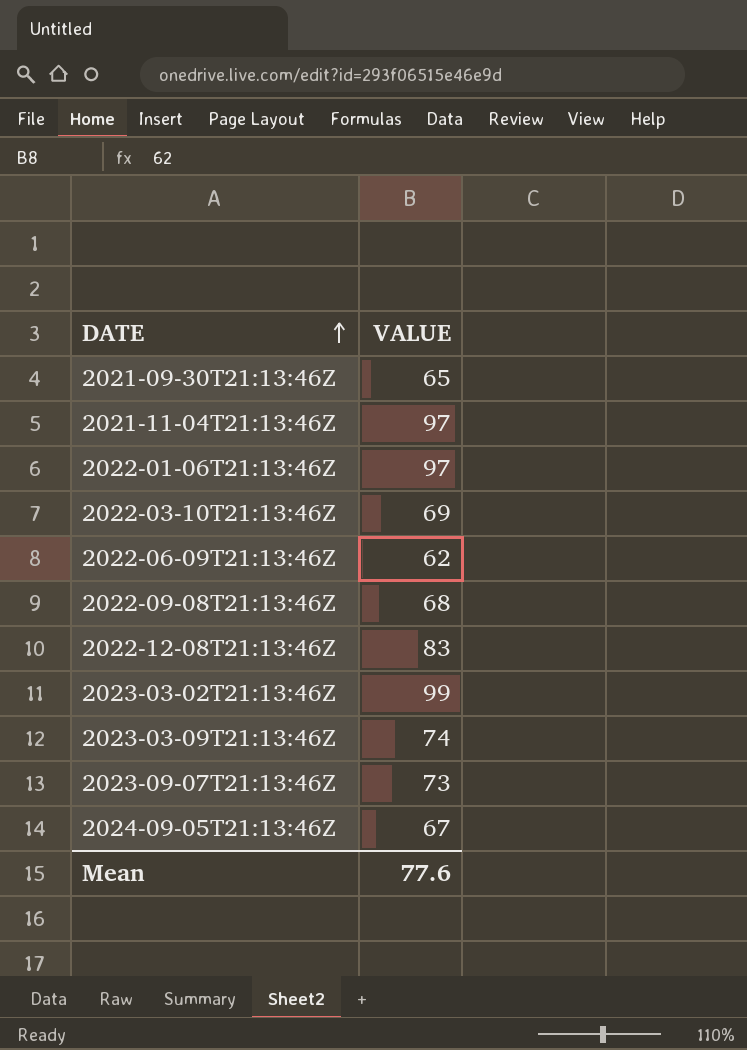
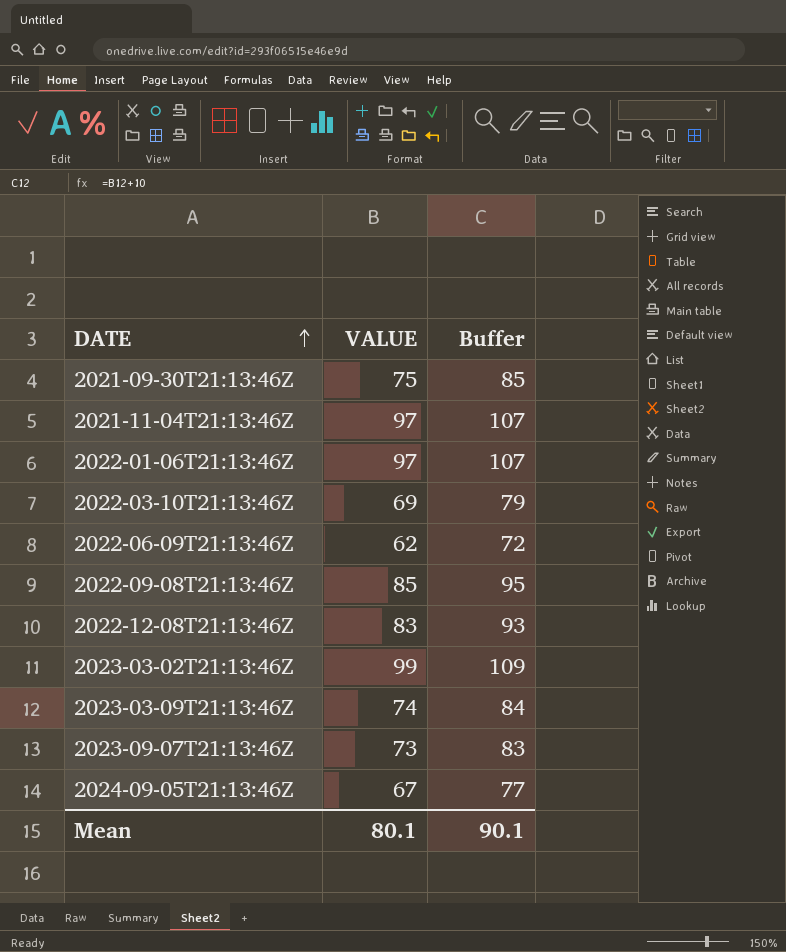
column Buffer | formula: none -> [VALUE] + 10
2021-09-30T21:13:46Z | VALUE: 65 -> 75
2022-09-08T21:13:46Z | VALUE: 68 -> 85
Mean | VALUE: 77.6 -> 80.1

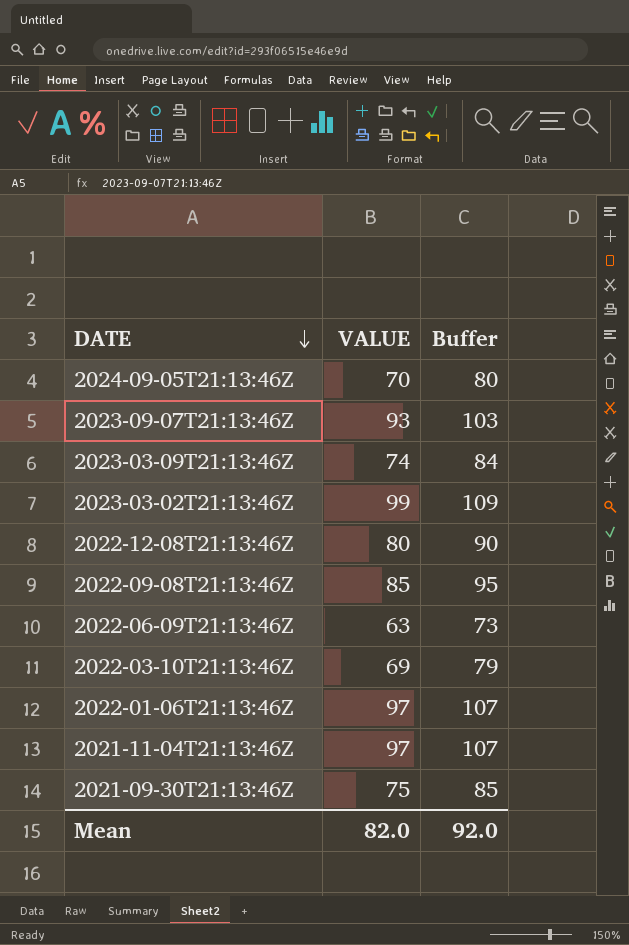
row order: DATE ascending -> DATE descending
2024-09-05T21:13:46Z | VALUE: 67 -> 70
2024-09-05T21:13:46Z | Buffer: 77 -> 80
2023-09-07T21:13:46Z | VALUE: 73 -> 93
2023-09-07T21:13:46Z | Buffer: 83 -> 103
2022-12-08T21:13:46Z | VALUE: 83 -> 80
2022-12-08T21:13:46Z | Buffer: 93 -> 90
2022-06-09T21:13:46Z | VALUE: 62 -> 63
2022-06-09T21:13:46Z | Buffer: 72 -> 73
Mean | VALUE: 80.1 -> 82.0
Mean | Buffer: 90.1 -> 92.0

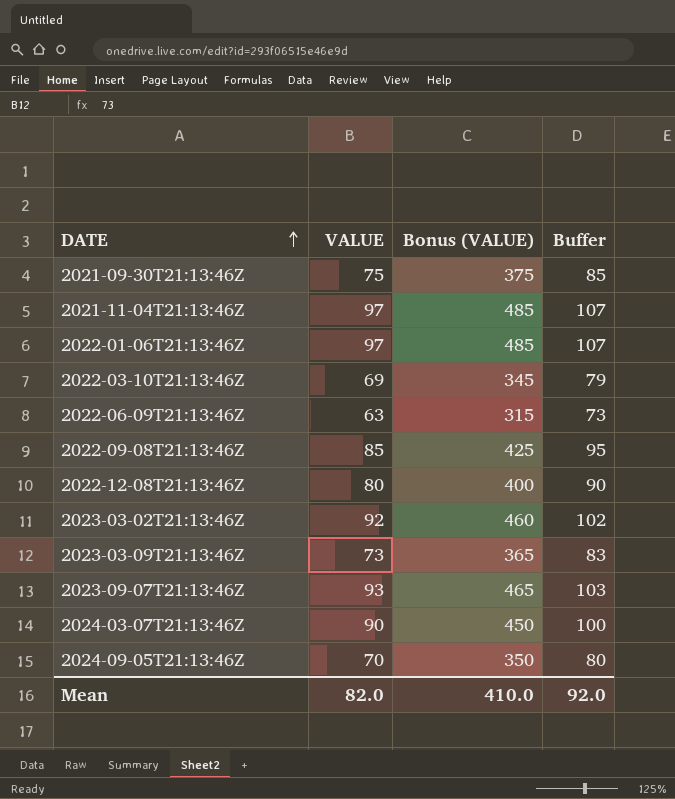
row order: DATE descending -> DATE ascending
column Bonus (VALUE) | formula: none -> [VALUE] * 5
2023-03-02T21:13:46Z | VALUE: 99 -> 92
2023-03-02T21:13:46Z | Buffer: 109 -> 102
2023-03-09T21:13:46Z | VALUE: 74 -> 73
2023-03-09T21:13:46Z | Buffer: 84 -> 83
row 2024-03-07T21:13:46Z: none -> 90 | 450 | 100

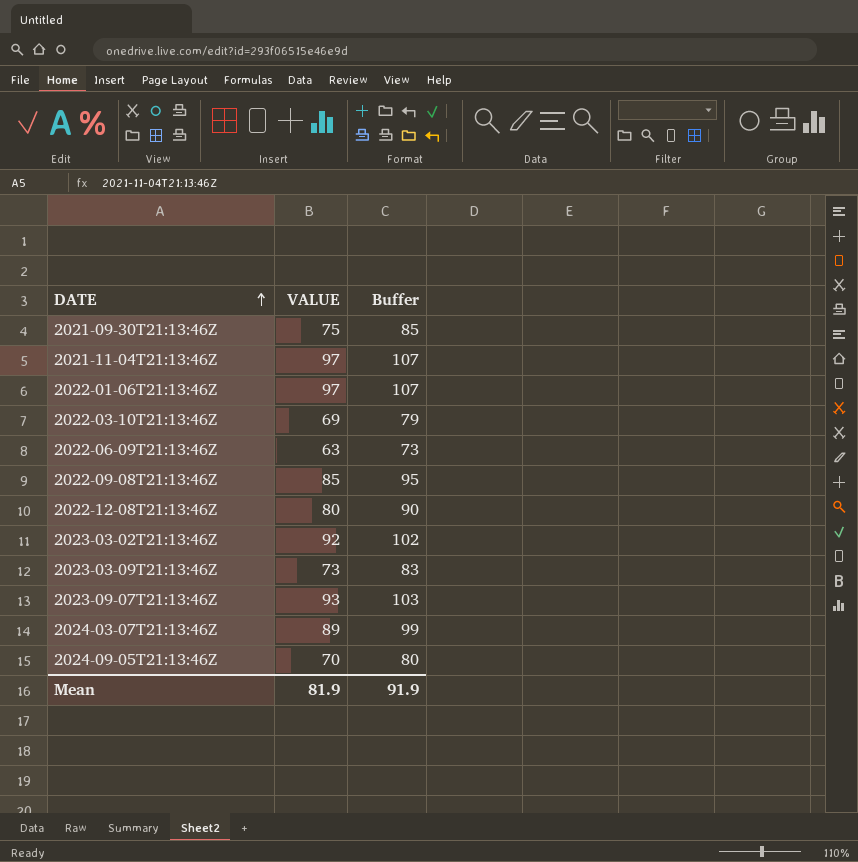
column Bonus (VALUE) | formula: [VALUE] * 5 -> none
2024-03-07T21:13:46Z | VALUE: 90 -> 89
2024-03-07T21:13:46Z | Buffer: 100 -> 99
Mean | VALUE: 82.0 -> 81.9
Mean | Buffer: 92.0 -> 91.9

